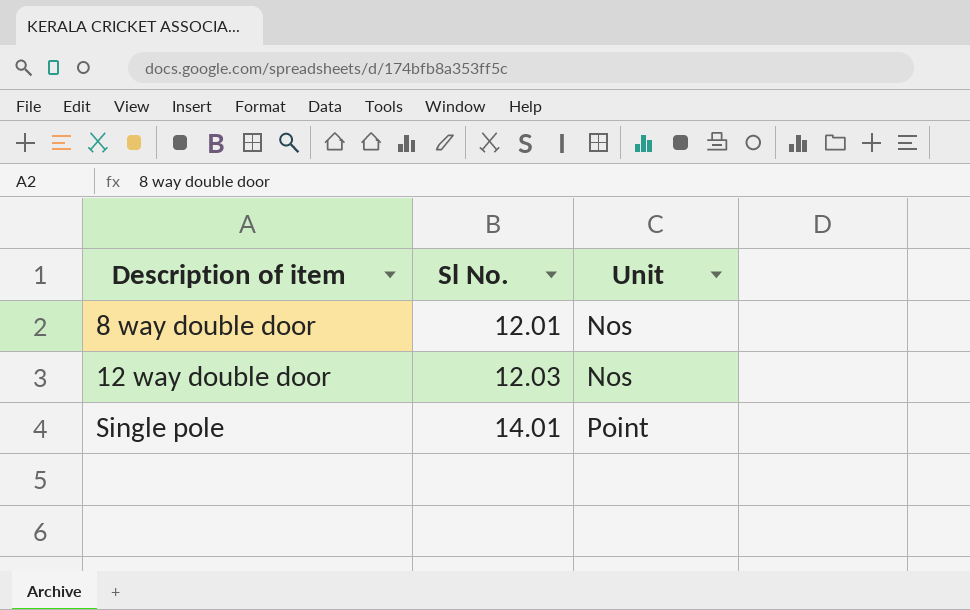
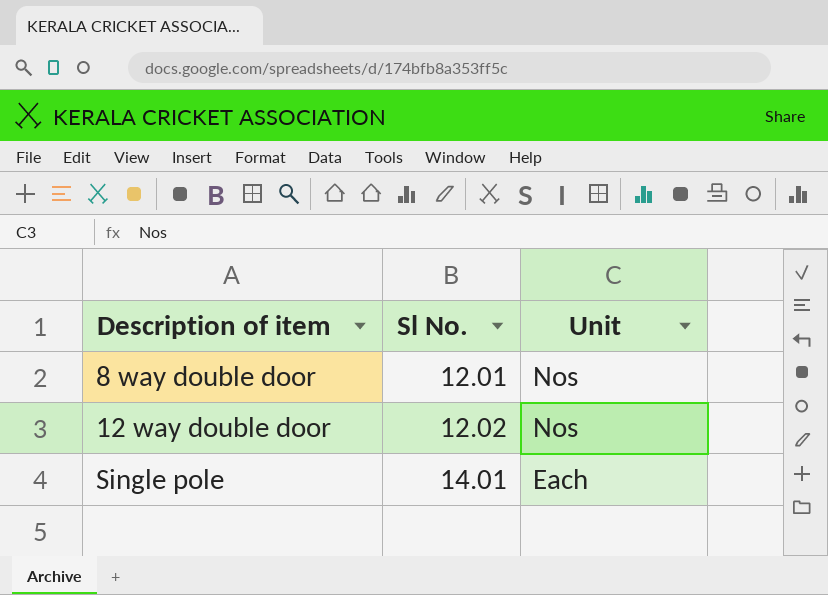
12 way double door | Sl No.: 12.03 -> 12.02
Single pole | Unit: Point -> Each

